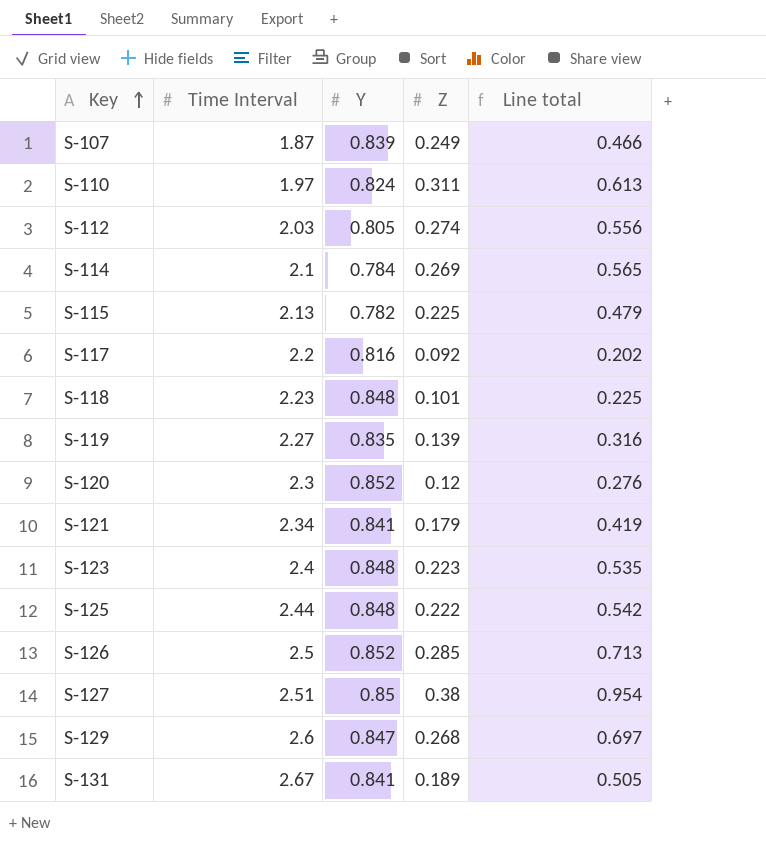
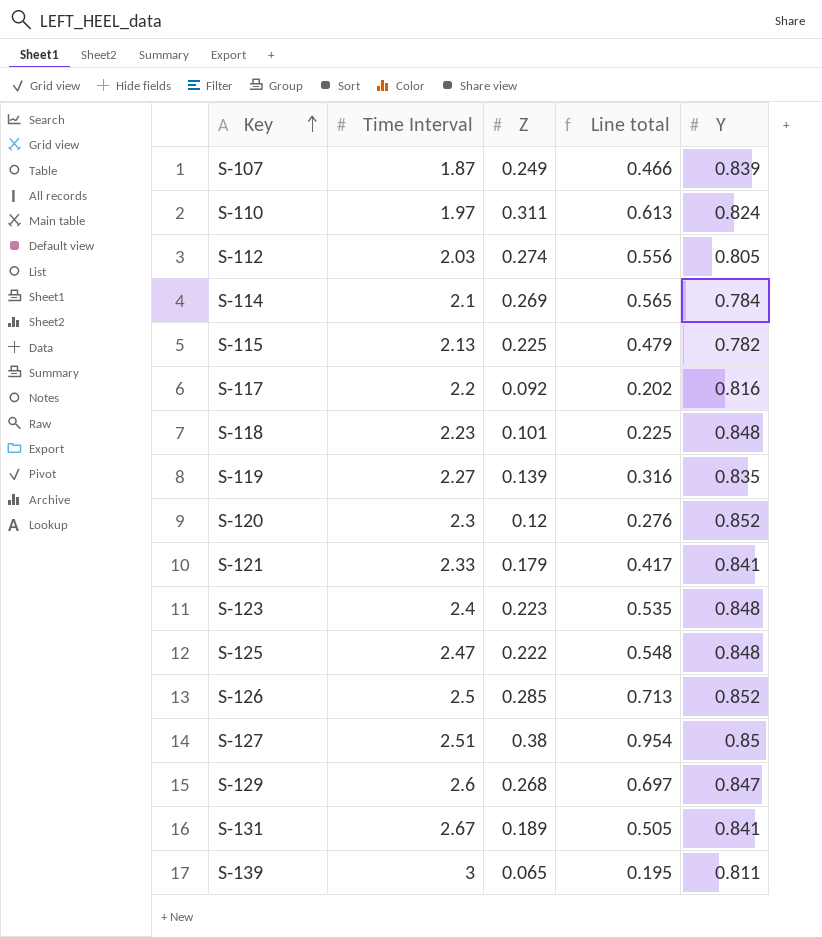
column Y | position: 3 -> 5
S-121 | Time Interval: 2.34 -> 2.33
S-121 | Line total: 0.419 -> 0.417
S-125 | Time Interval: 2.44 -> 2.47
S-125 | Line total: 0.542 -> 0.548
row S-139: none -> 3 | 0.065 | 0.195 | 0.811

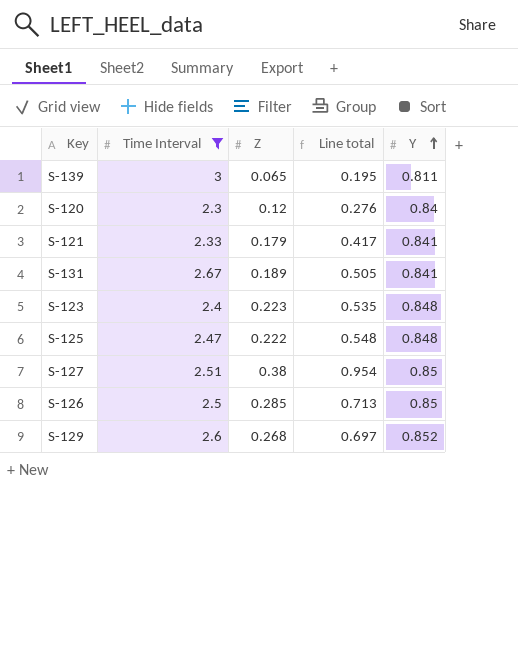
filter: none -> Time Interval >= 2.3
row order: Key ascending -> Y ascending
S-120 | Y: 0.852 -> 0.84
S-126 | Y: 0.852 -> 0.85
S-129 | Y: 0.847 -> 0.852

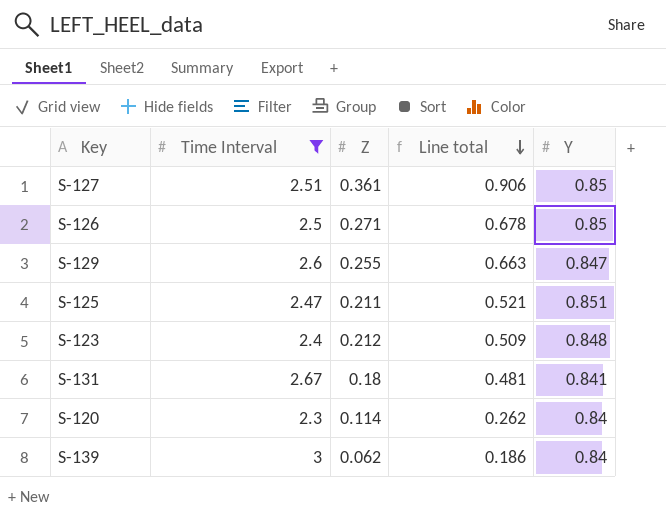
row order: Y ascending -> Line total descending
row S-121: 2.33 | 0.179 | 0.417 | 0.841 -> none
S-127 | Z: 0.38 -> 0.361
S-127 | Line total: 0.954 -> 0.906
S-126 | Z: 0.285 -> 0.271
S-126 | Line total: 0.713 -> 0.678
S-129 | Z: 0.268 -> 0.255
S-129 | Line total: 0.697 -> 0.663
S-129 | Y: 0.852 -> 0.847
S-125 | Z: 0.222 -> 0.211
S-125 | Line total: 0.548 -> 0.521
S-125 | Y: 0.848 -> 0.851
S-123 | Z: 0.223 -> 0.212
S-123 | Line total: 0.535 -> 0.509
S-131 | Z: 0.189 -> 0.18
S-131 | Line total: 0.505 -> 0.481
S-120 | Z: 0.12 -> 0.114
S-120 | Line total: 0.276 -> 0.262
S-139 | Z: 0.065 -> 0.062
S-139 | Line total: 0.195 -> 0.186
S-139 | Y: 0.811 -> 0.84

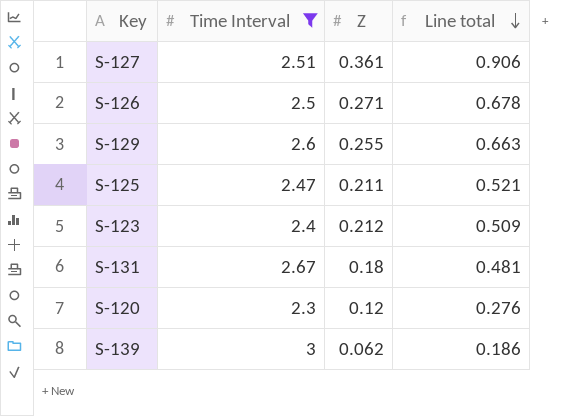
column Y | position: 5 -> none
S-120 | Z: 0.114 -> 0.12
S-120 | Line total: 0.262 -> 0.276

